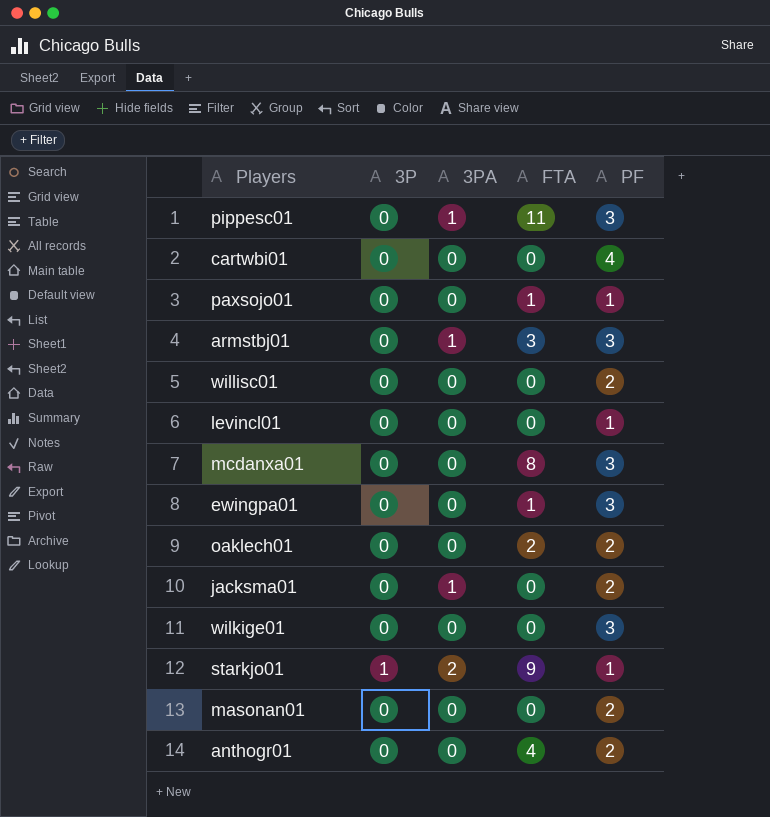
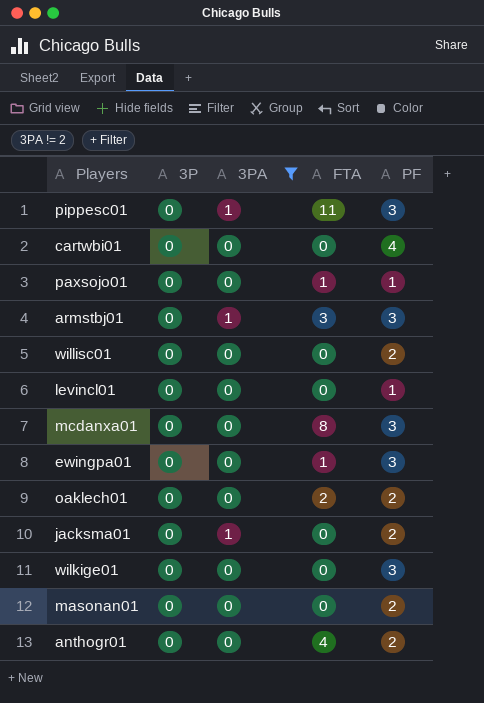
filter: none -> 3PA != 2

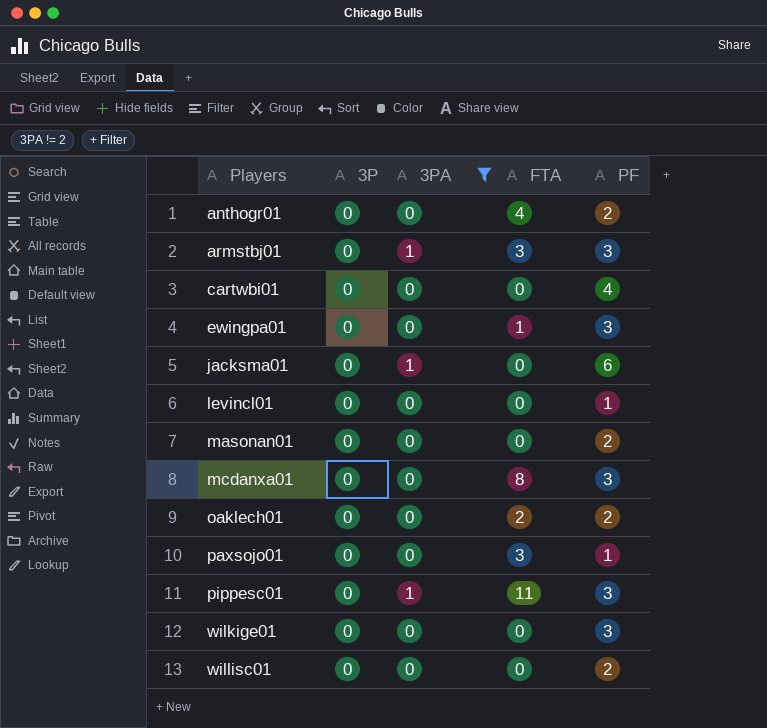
row order: none -> Players ascending
jacksma01 | PF: 2 -> 6
paxsojo01 | FTA: 1 -> 3

